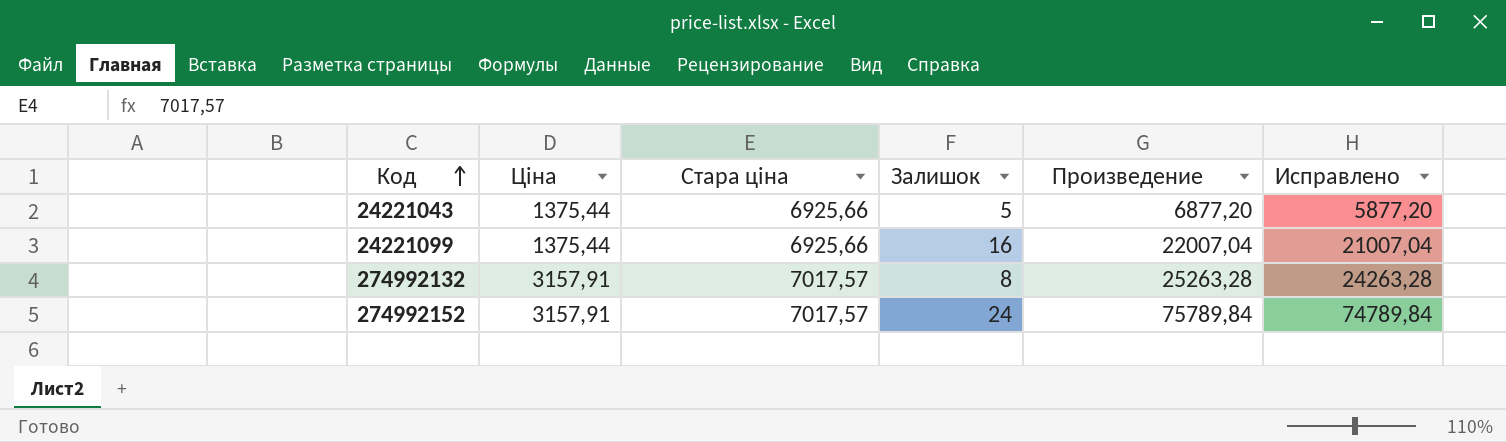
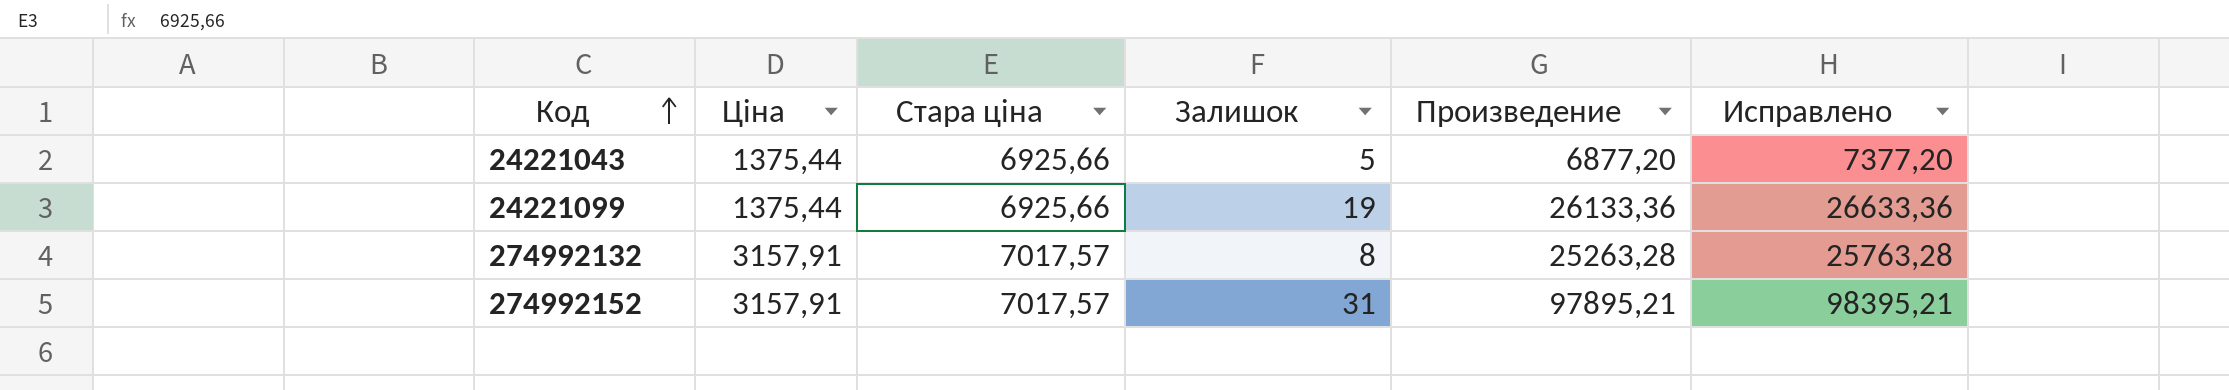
column Исправлено | formula: [Произведение] - 1000 -> [Произведение] + 500
24221099 | Залишок: 16 -> 19
24221099 | Произведение: 22007,04 -> 26133,36
274992152 | Залишок: 24 -> 31
274992152 | Произведение: 75789,84 -> 97895,21

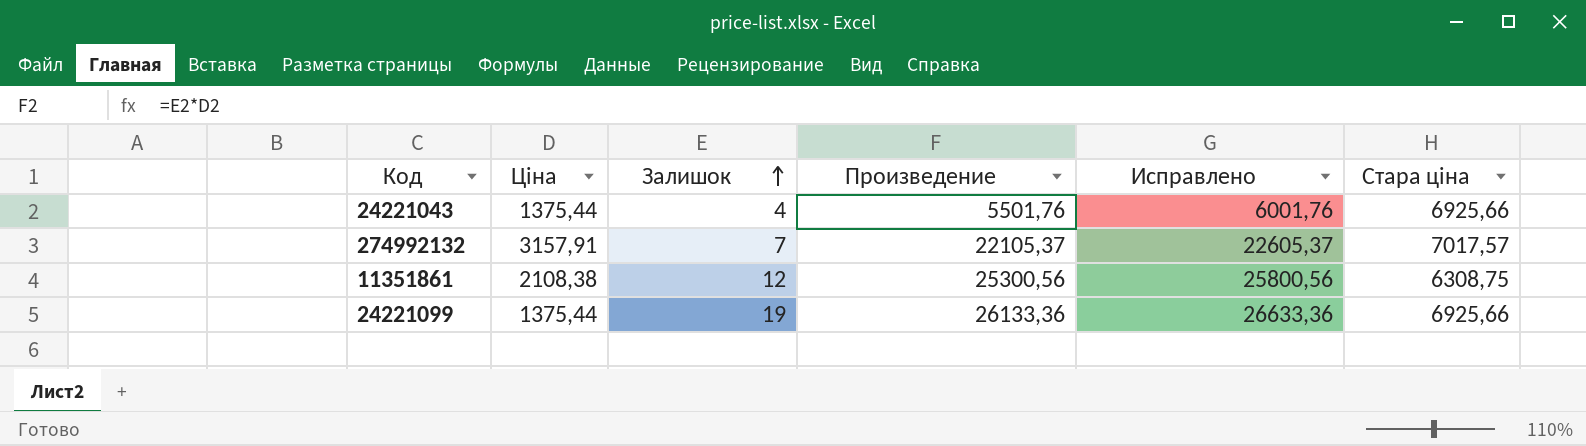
row order: Код ascending -> Залишок ascending
column Стара ціна | position: 3 -> 6
row 274992152: 3157,91 | 7017,57 | 31 | 97895,21 | 98395,21 -> none
24221043 | Залишок: 5 -> 4
24221043 | Произведение: 6877,20 -> 5501,76
24221043 | Исправлено: 7377,20 -> 6001,76
274992132 | Залишок: 8 -> 7
274992132 | Произведение: 25263,28 -> 22105,37
274992132 | Исправлено: 25763,28 -> 22605,37
row 11351861: none -> 2108,38 | 12 | 25300,56 | 25800,56 | 6308,75

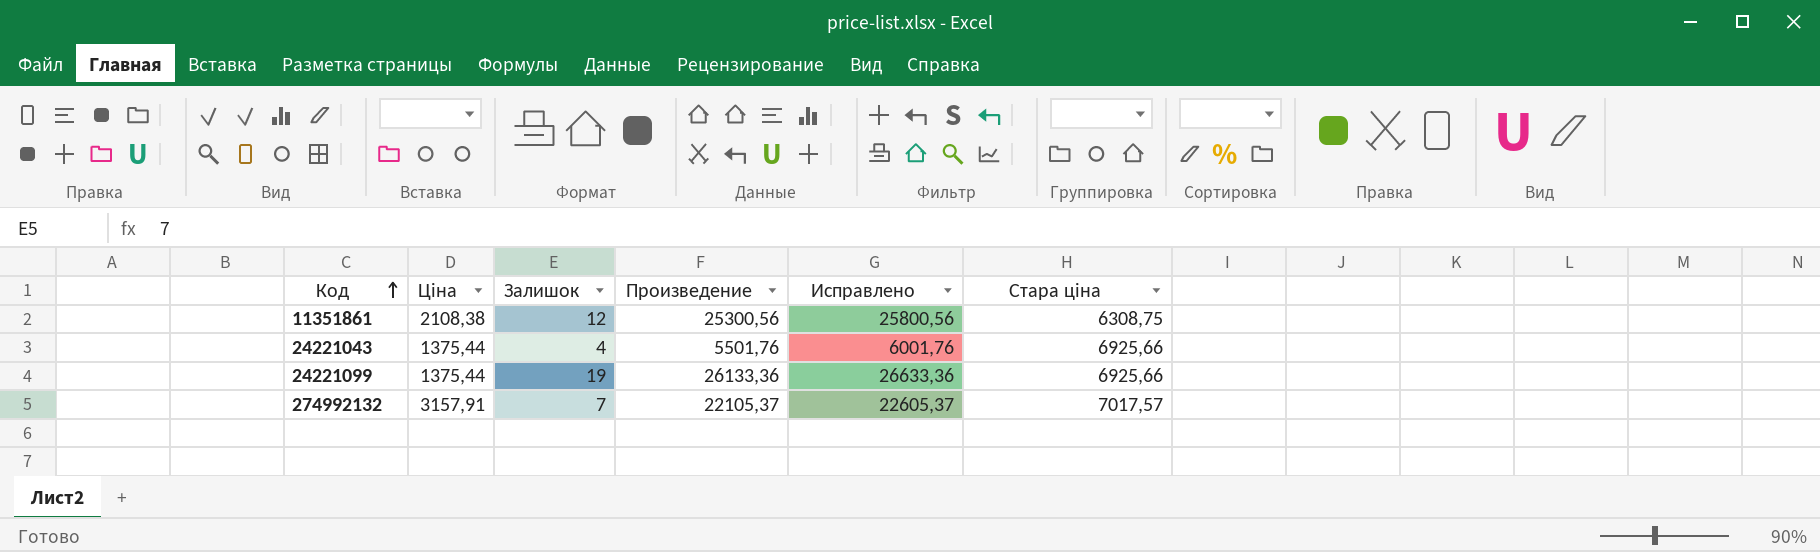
row order: Залишок ascending -> Код ascending

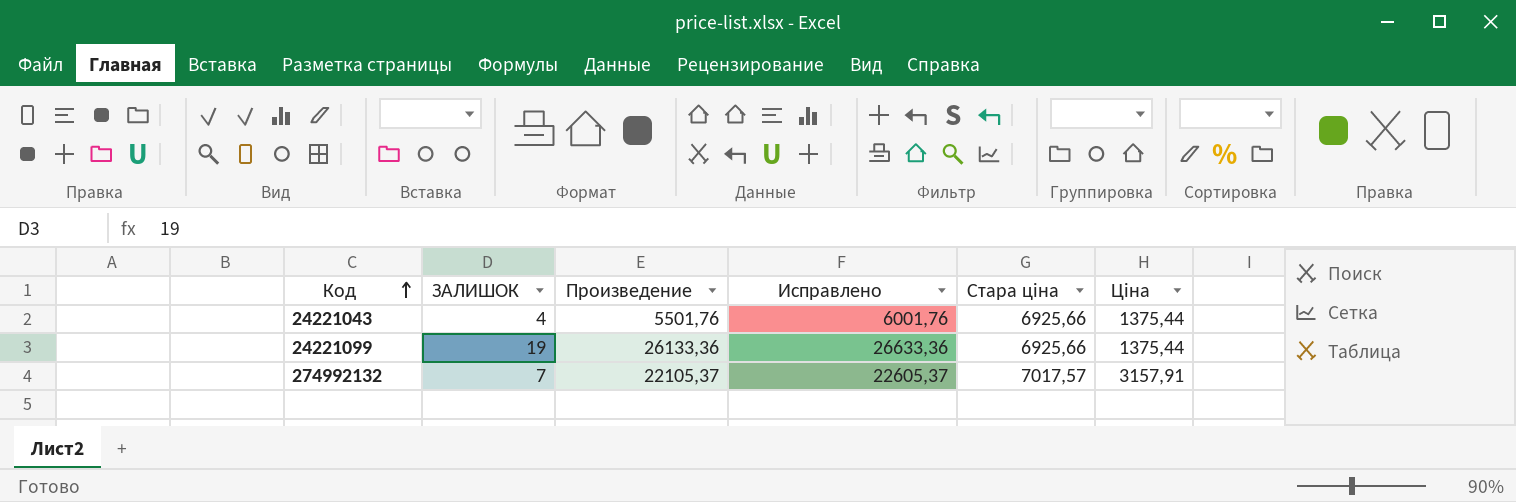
column name: Залишок -> ЗАЛИШОК
column Ціна | position: 2 -> 6
row 11351861: 2108,38 | 12 | 25300,56 | 25800,56 | 6308,75 -> none

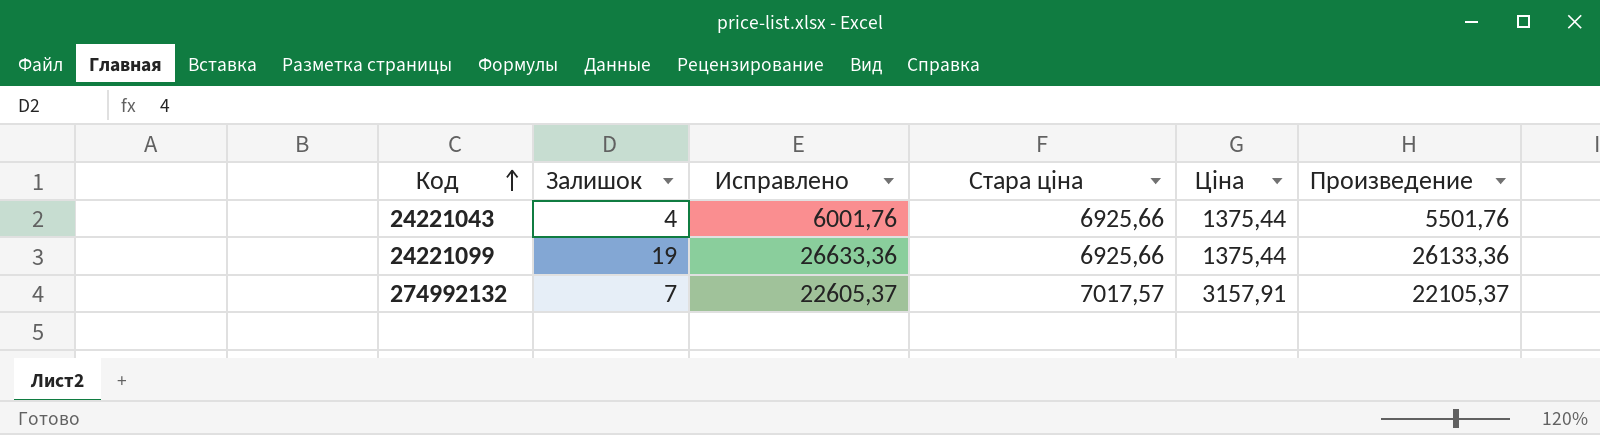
column name: ЗАЛИШОК -> Залишок
column Произведение | position: 3 -> 6

